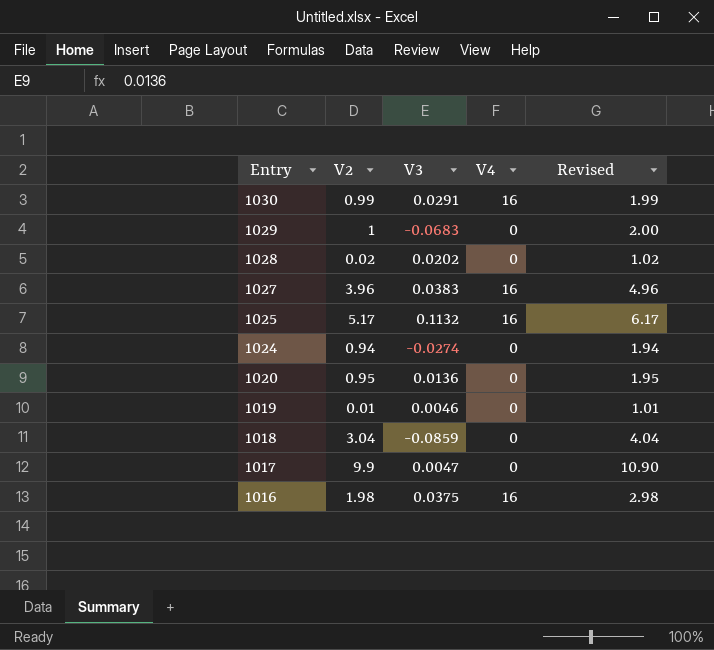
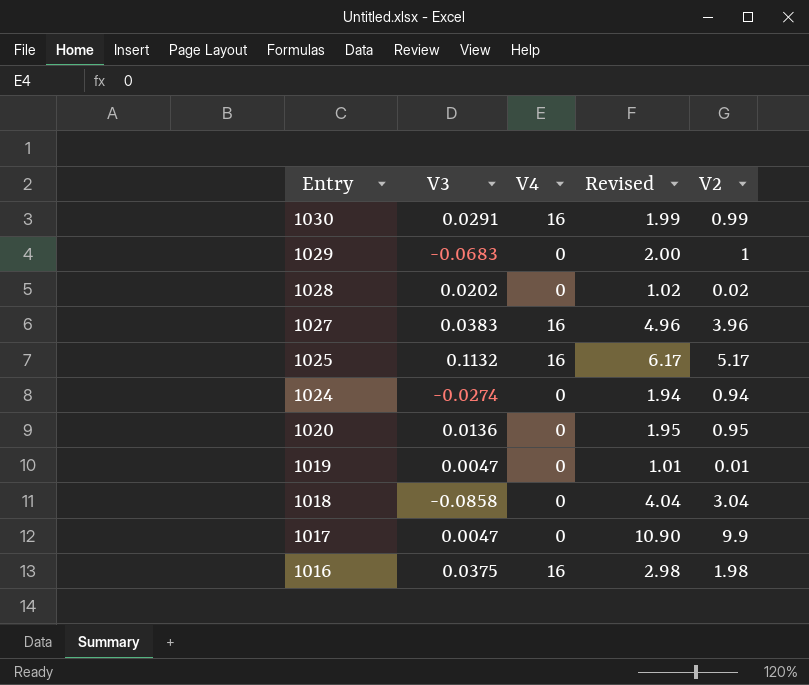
column V2 | position: 2 -> 5
1019 | V3: 0.0046 -> 0.0047
1018 | V3: -0.0859 -> -0.0858

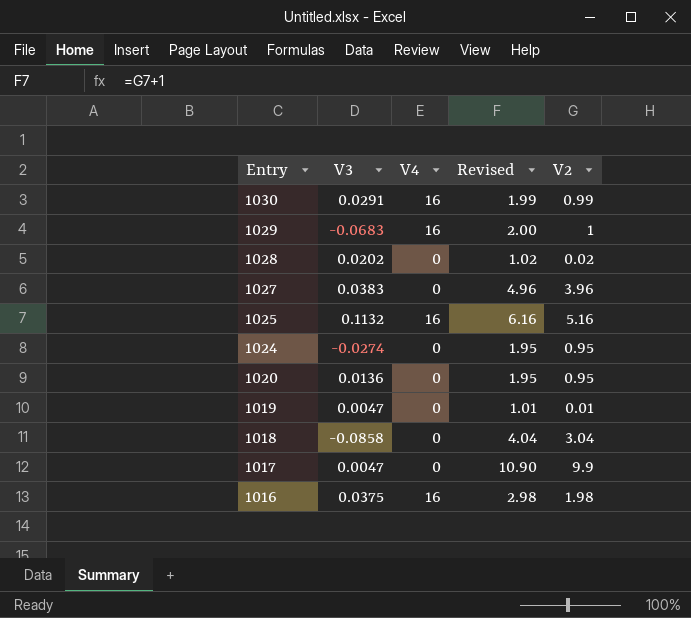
1029 | V4: 0 -> 16
1027 | V4: 16 -> 0
1025 | Revised: 6.17 -> 6.16
1025 | V2: 5.17 -> 5.16
1024 | Revised: 1.94 -> 1.95
1024 | V2: 0.94 -> 0.95

